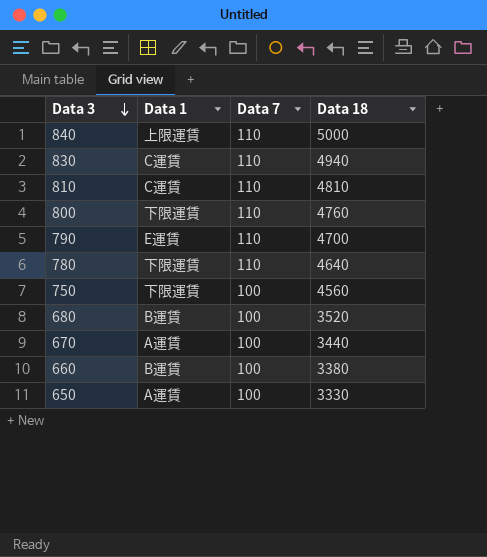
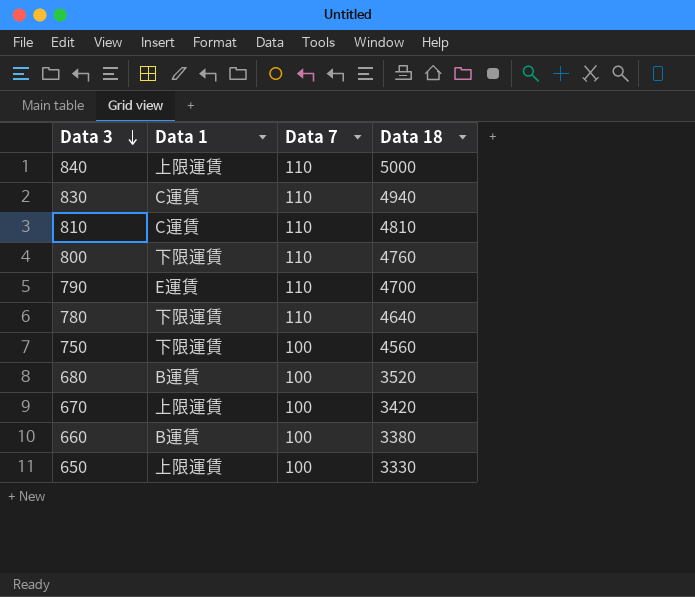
670 | Data 1: A運賃 -> 上限運賃
670 | Data 18: 3440 -> 3420
650 | Data 1: A運賃 -> 上限運賃

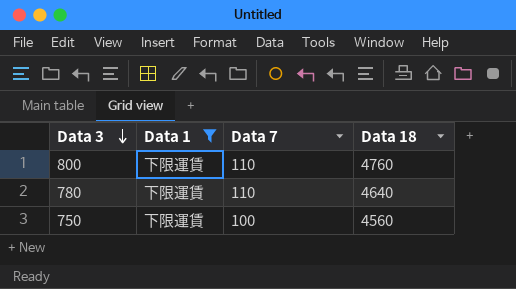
filter: none -> Data 1 = 下限運賃

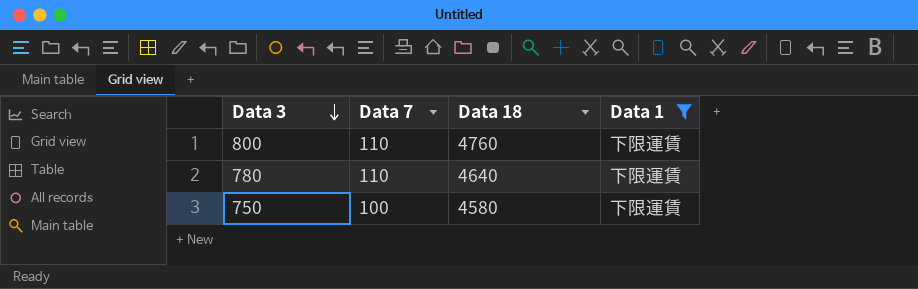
column Data 1 | position: 2 -> 4
750 | Data 18: 4560 -> 4580

